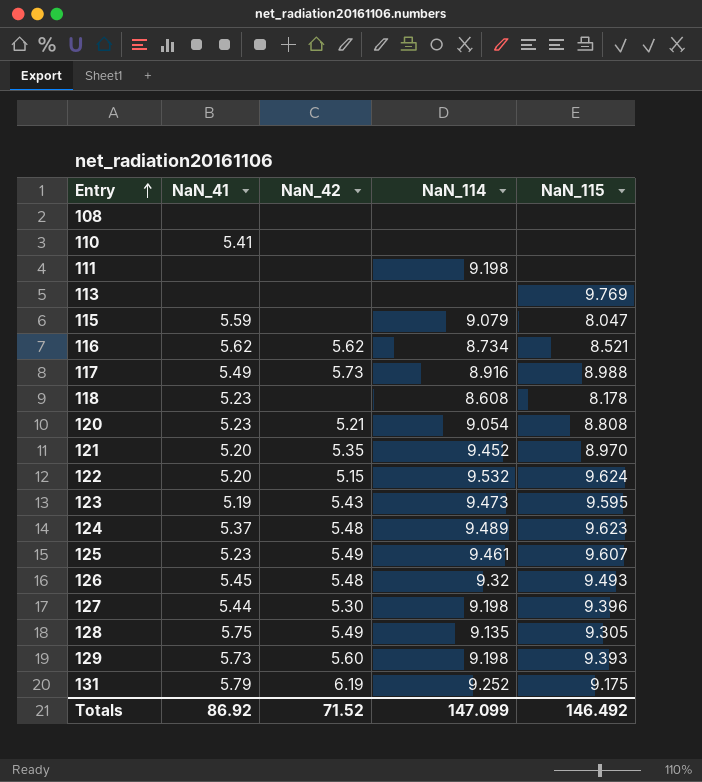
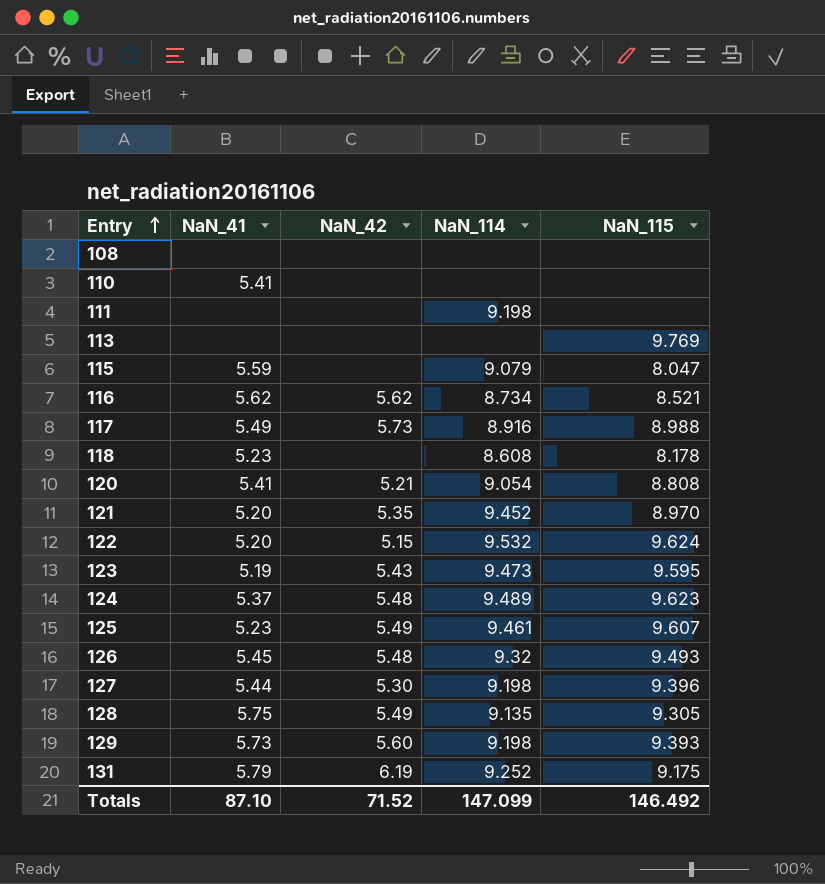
120 | NaN_41: 5.23 -> 5.41
Totals | NaN_41: 86.92 -> 87.10

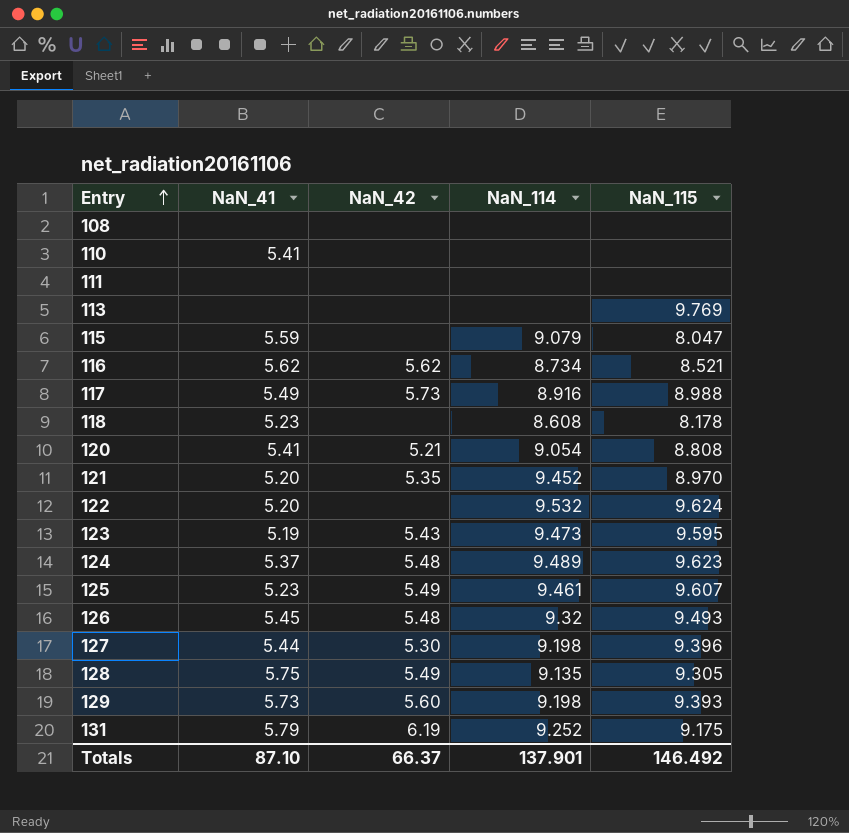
111 | NaN_114: 9.198 -> none
122 | NaN_42: 5.15 -> none
Totals | NaN_42: 71.52 -> 66.37
Totals | NaN_114: 147.099 -> 137.901

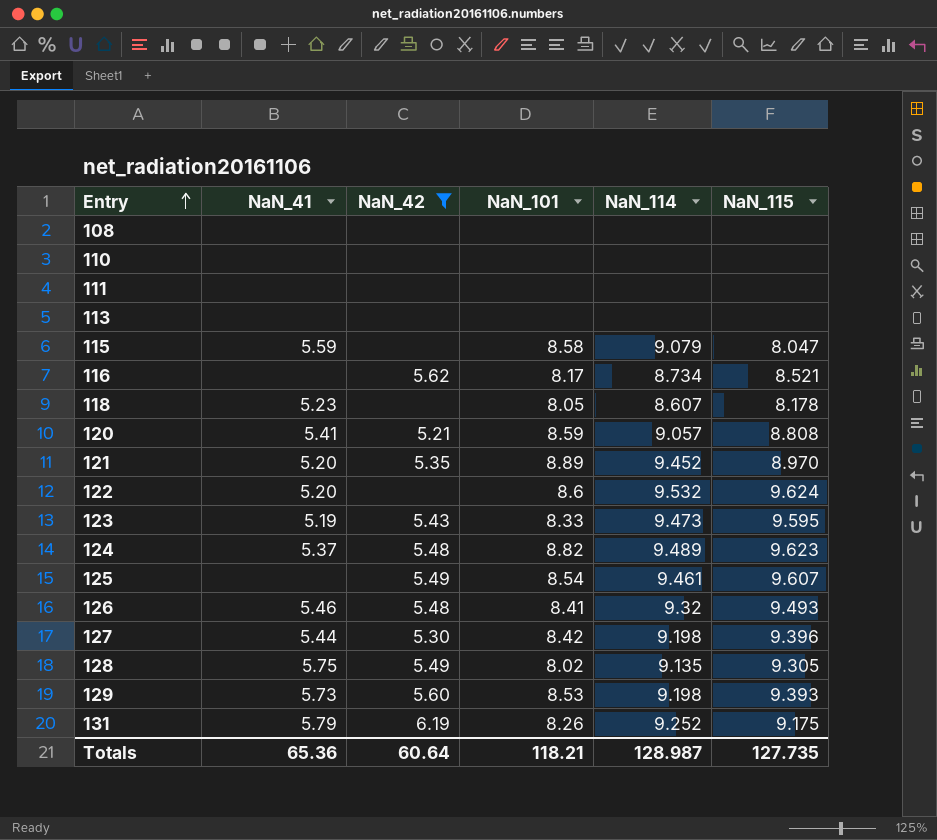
filter: none -> NaN_42 != 5.73
column NaN_101 | position: none -> 4
110 | NaN_41: 5.41 -> none
113 | NaN_115: 9.769 -> none
116 | NaN_41: 5.62 -> none
118 | NaN_114: 8.608 -> 8.607
120 | NaN_114: 9.054 -> 9.057
125 | NaN_41: 5.23 -> none
126 | NaN_41: 5.45 -> 5.46
Totals | NaN_41: 87.10 -> 65.36
Totals | NaN_42: 66.37 -> 60.64
Totals | NaN_114: 137.901 -> 128.987
Totals | NaN_115: 146.492 -> 127.735

